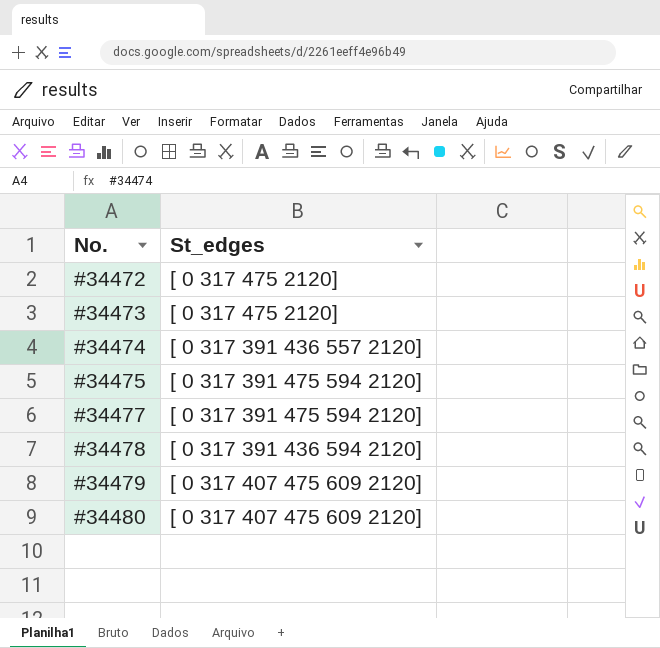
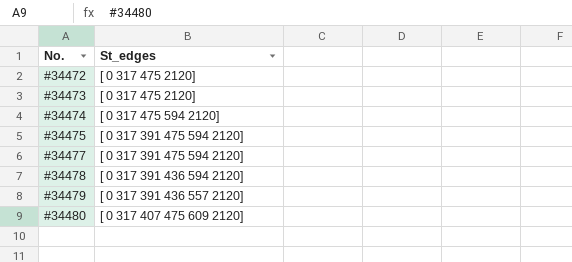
#34474 | St_edges: [ 0 317 391 436 557 2120] -> [ 0 317 475 594 2120]
#34479 | St_edges: [ 0 317 407 475 609 2120] -> [ 0 317 391 436 557 2120]

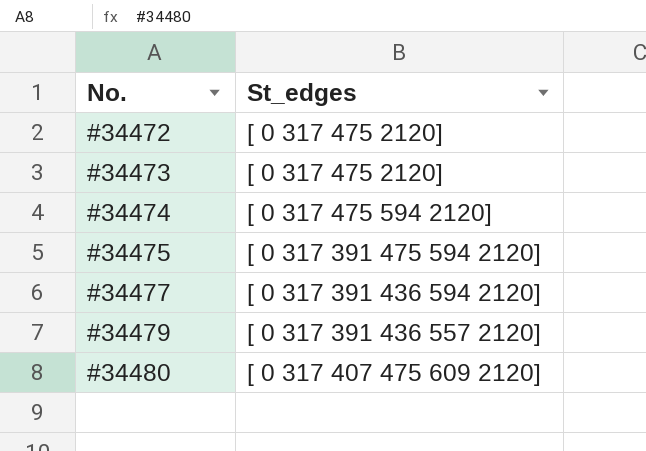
row #34478: [ 0 317 391 436 594 2120] -> none
#34477 | St_edges: [ 0 317 391 475 594 2120] -> [ 0 317 391 436 594 2120]

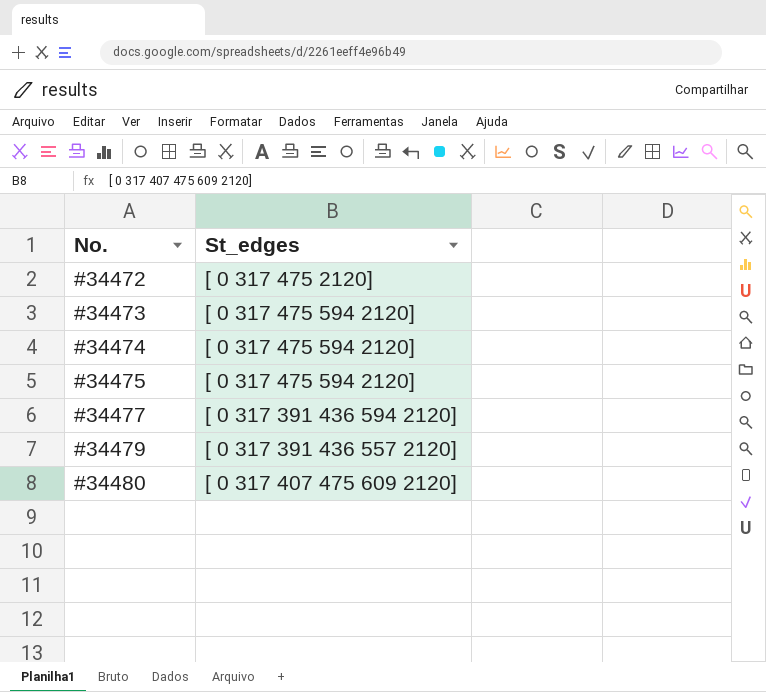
#34473 | St_edges: [ 0 317 475 2120] -> [ 0 317 475 594 2120]
#34475 | St_edges: [ 0 317 391 475 594 2120] -> [ 0 317 475 594 2120]

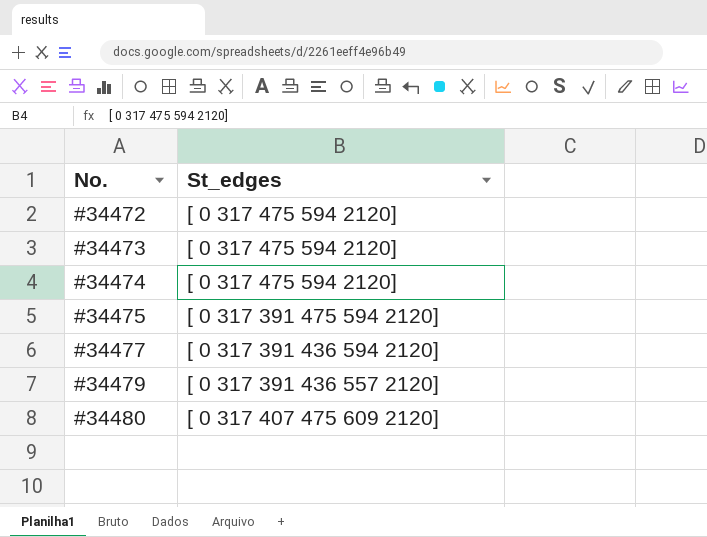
#34472 | St_edges: [ 0 317 475 2120] -> [ 0 317 475 594 2120]
#34475 | St_edges: [ 0 317 475 594 2120] -> [ 0 317 391 475 594 2120]

